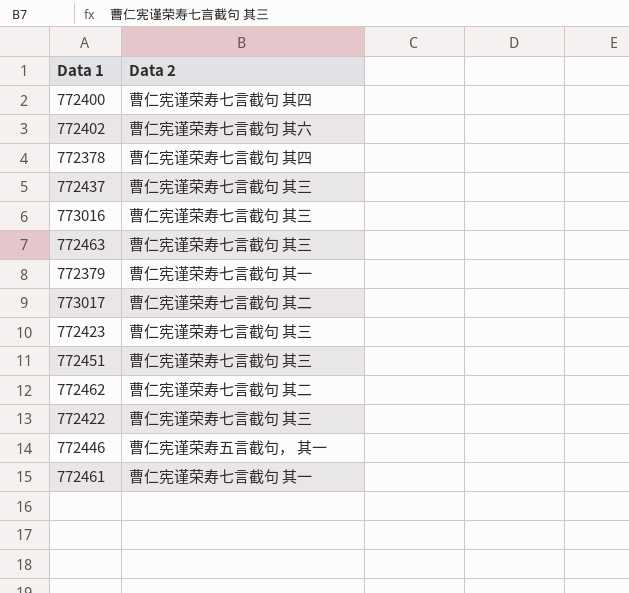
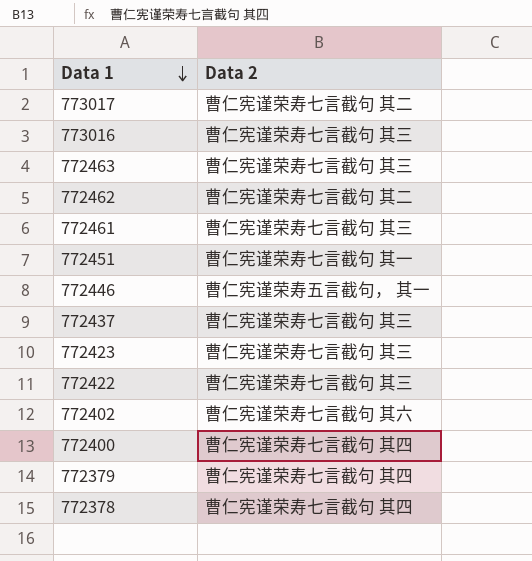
row order: none -> Data 1 descending
772461 | Data 2: 曹仁宪谨荣寿七言截句 其一 -> 曹仁宪谨荣寿七言截句 其三
772451 | Data 2: 曹仁宪谨荣寿七言截句 其三 -> 曹仁宪谨荣寿七言截句 其一
772379 | Data 2: 曹仁宪谨荣寿七言截句 其一 -> 曹仁宪谨荣寿七言截句 其四

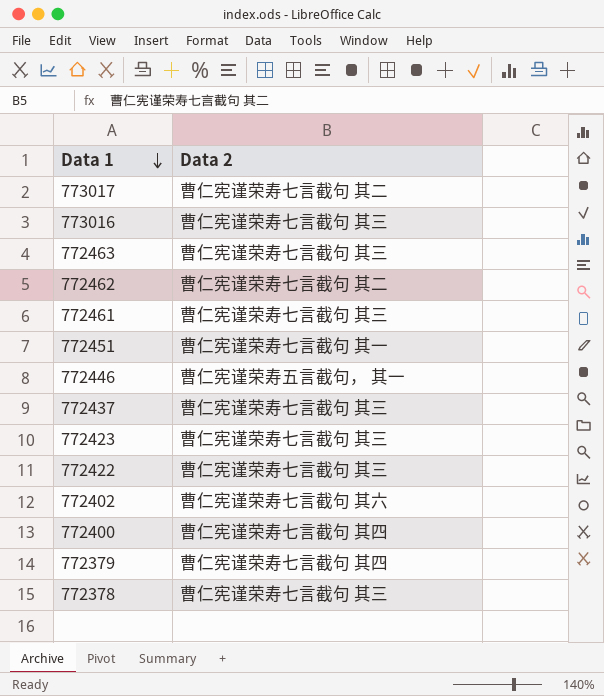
772378 | Data 2: 曹仁宪谨荣寿七言截句 其四 -> 曹仁宪谨荣寿七言截句 其三

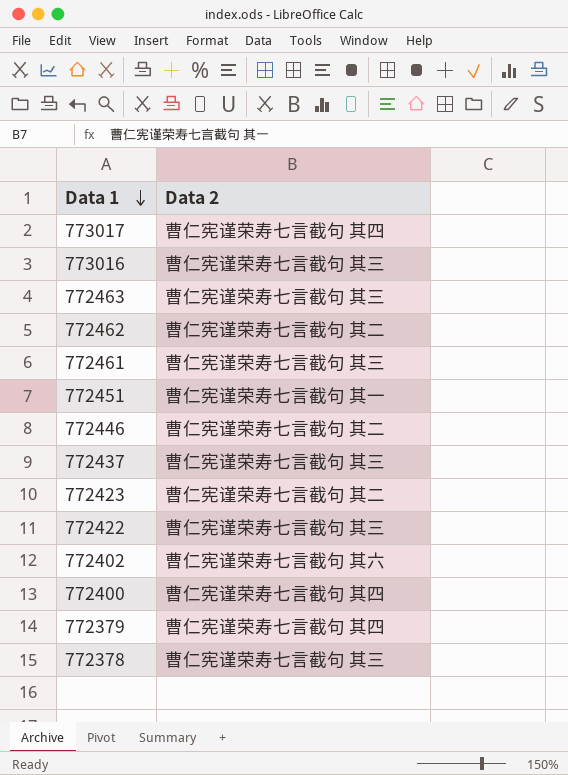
773017 | Data 2: 曹仁宪谨荣寿七言截句 其二 -> 曹仁宪谨荣寿七言截句 其四
772446 | Data 2: 曹仁宪谨荣寿五言截句， 其一 -> 曹仁宪谨荣寿七言截句 其二
772423 | Data 2: 曹仁宪谨荣寿七言截句 其三 -> 曹仁宪谨荣寿七言截句 其二

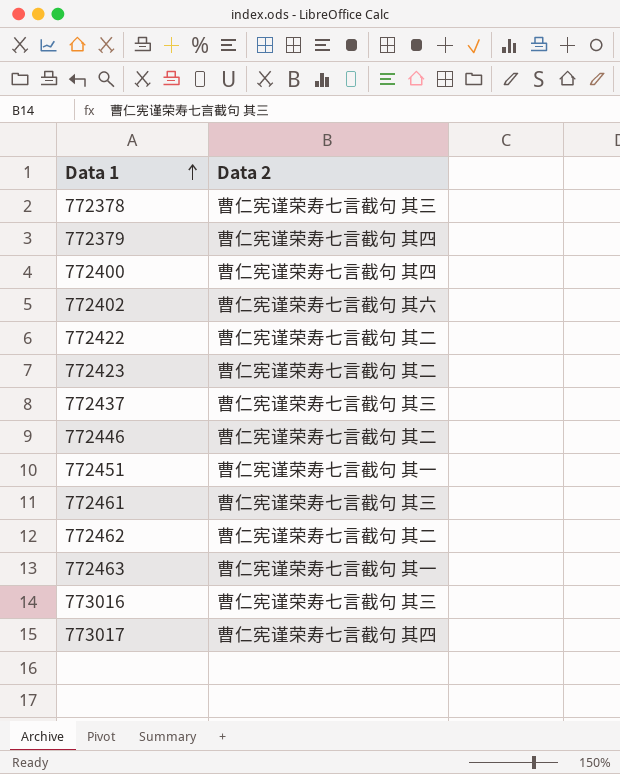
row order: Data 1 descending -> Data 1 ascending
772422 | Data 2: 曹仁宪谨荣寿七言截句 其三 -> 曹仁宪谨荣寿七言截句 其二
772463 | Data 2: 曹仁宪谨荣寿七言截句 其三 -> 曹仁宪谨荣寿七言截句 其一

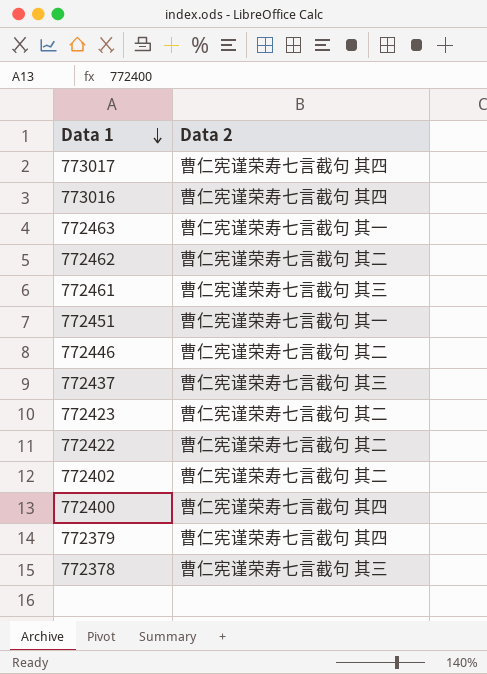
row order: Data 1 ascending -> Data 1 descending
773016 | Data 2: 曹仁宪谨荣寿七言截句 其三 -> 曹仁宪谨荣寿七言截句 其四
772402 | Data 2: 曹仁宪谨荣寿七言截句 其六 -> 曹仁宪谨荣寿七言截句 其二

